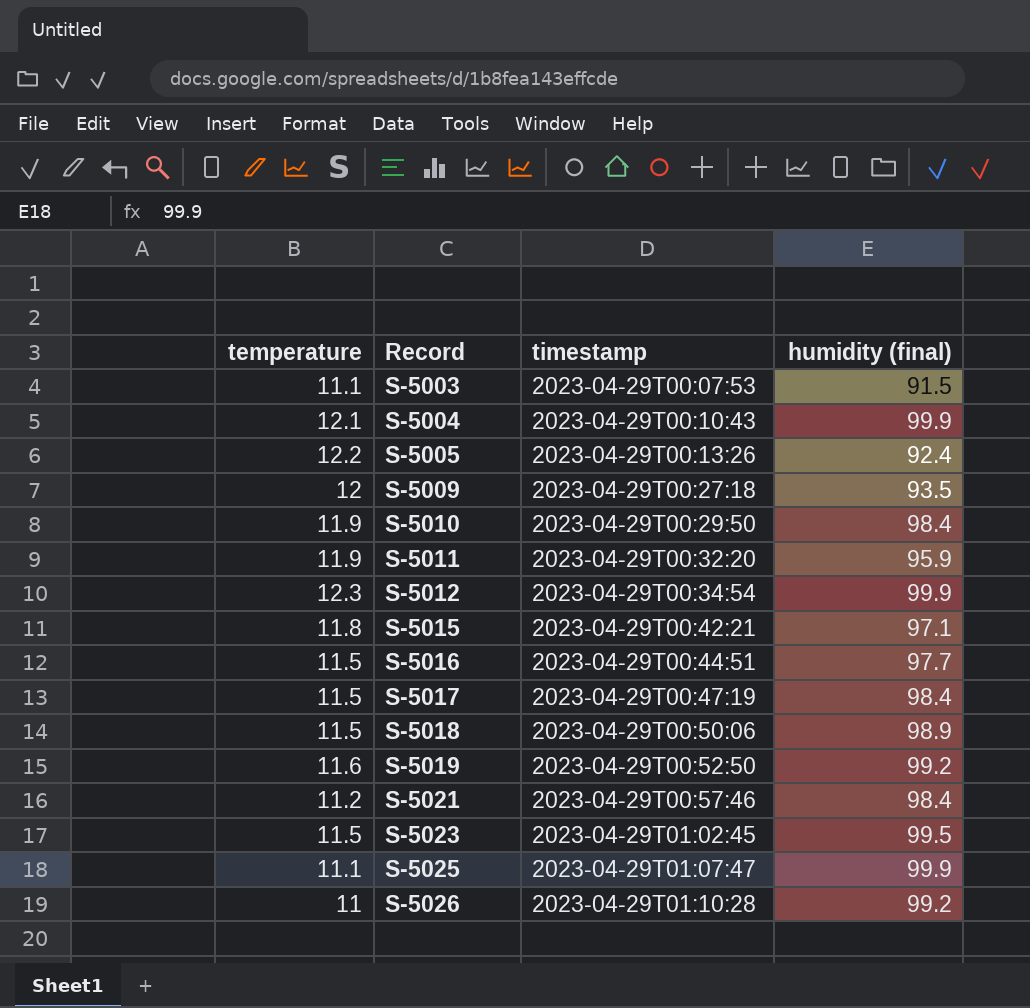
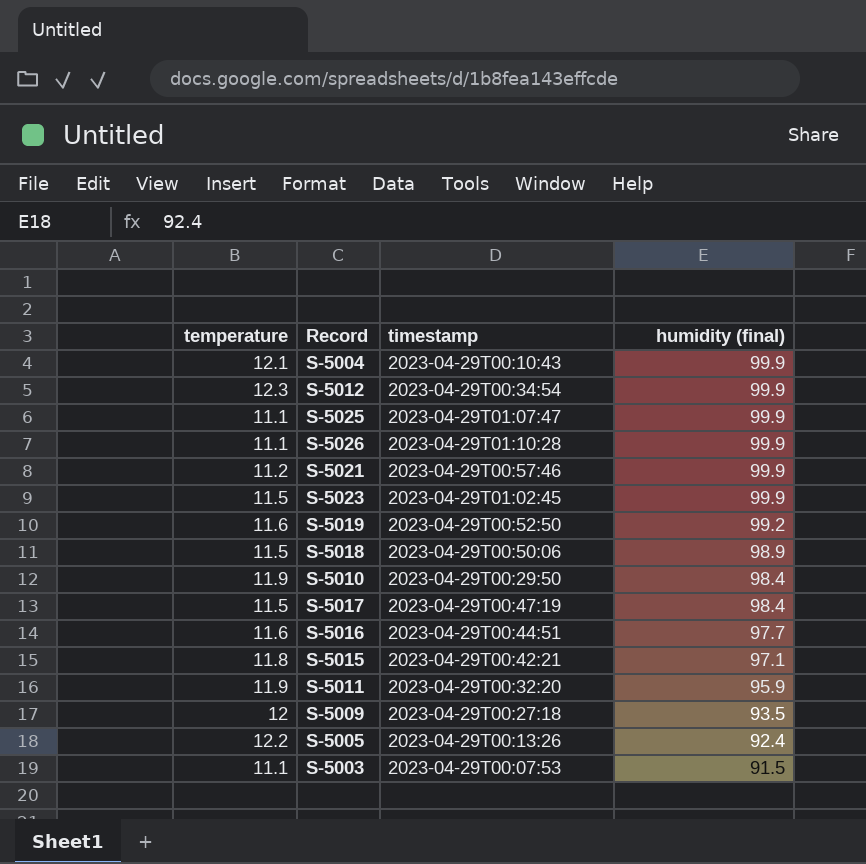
row order: Record ascending -> humidity (final) descending
S-5026 | temperature: 11 -> 11.1
S-5026 | humidity (final): 99.2 -> 99.9
S-5021 | humidity (final): 98.4 -> 99.9
S-5023 | humidity (final): 99.5 -> 99.9
S-5016 | temperature: 11.5 -> 11.6

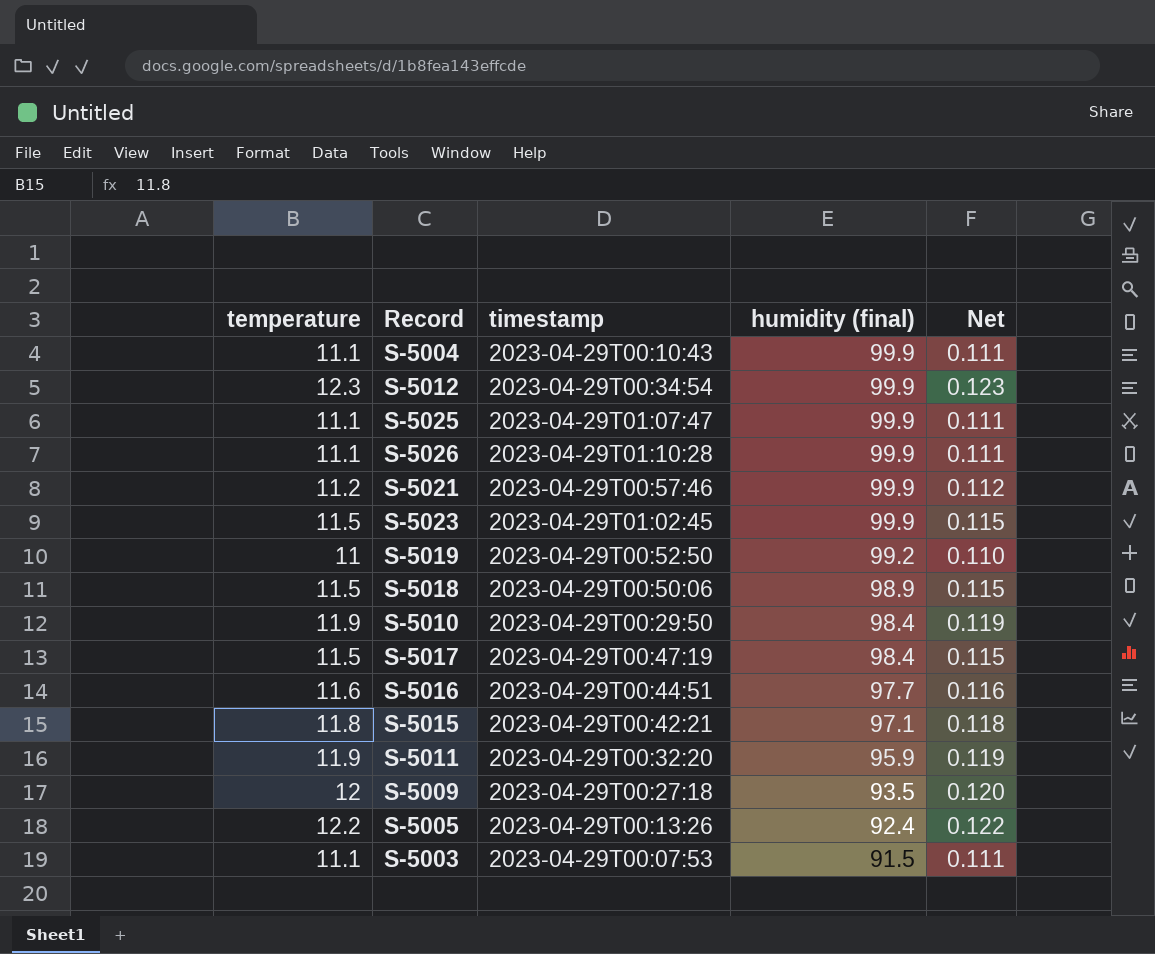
column Net | formula: none -> [temperature] * 0.01
S-5004 | temperature: 12.1 -> 11.1
S-5019 | temperature: 11.6 -> 11

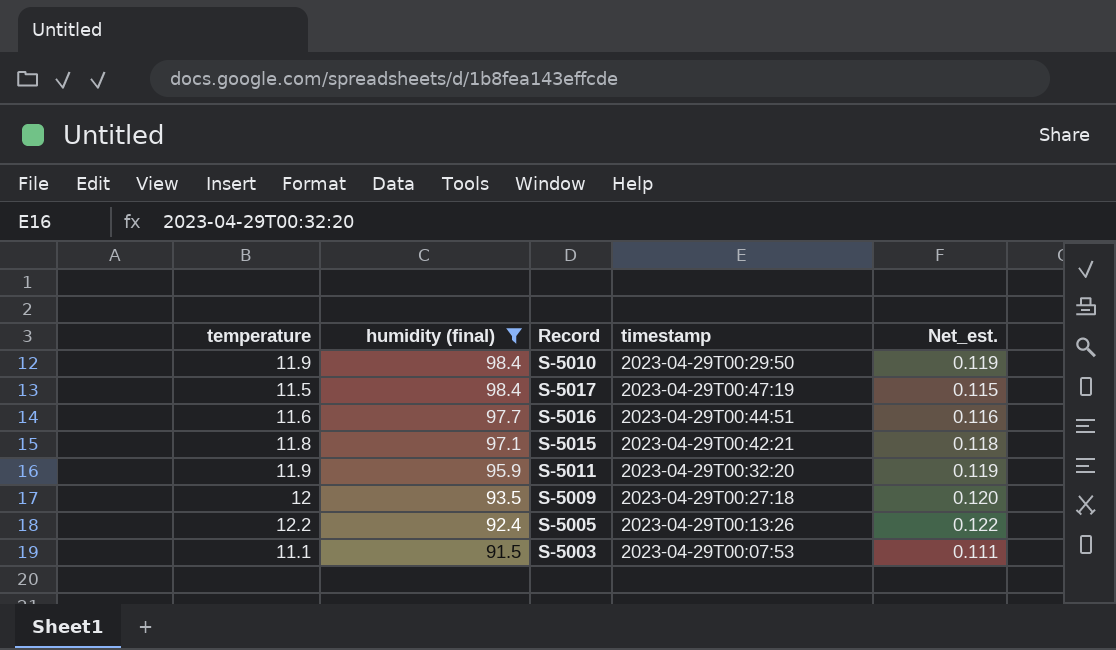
filter: none -> humidity (final) <= 98.4
column humidity (final) | position: 4 -> 2
column name: Net -> Net_est.

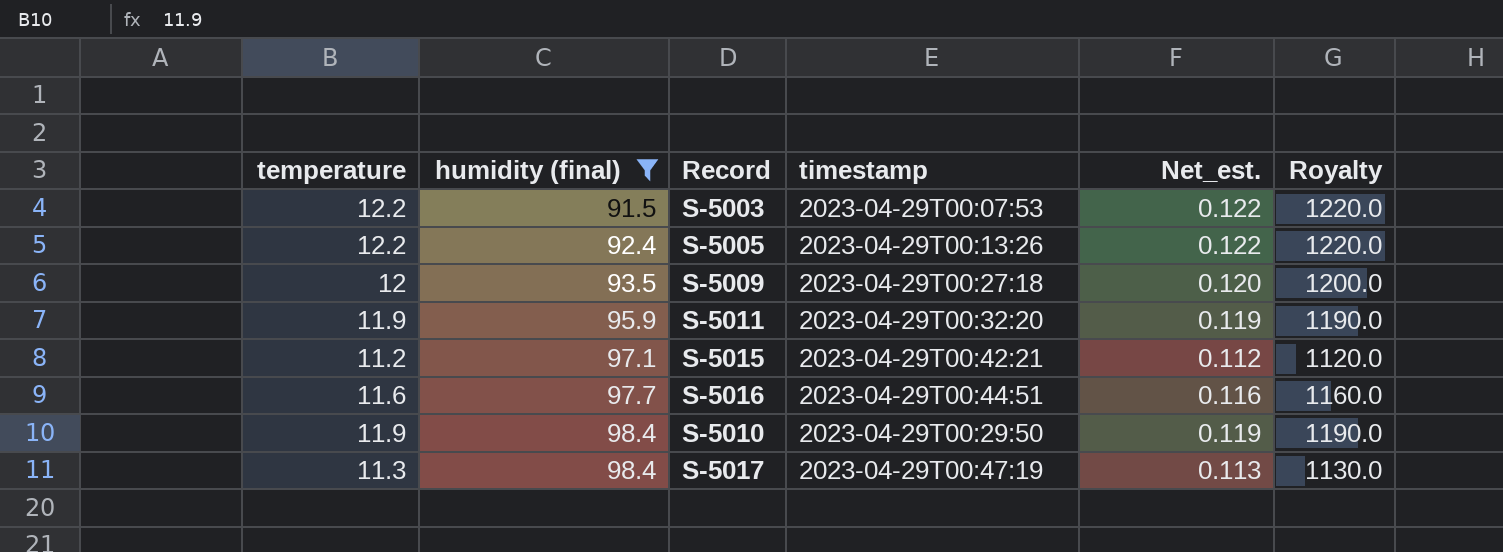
row order: humidity (final) descending -> humidity (final) ascending
column Royalty | formula: none -> [temperature] * 100
S-5003 | temperature: 11.1 -> 12.2
S-5003 | Net_est.: 0.111 -> 0.122
S-5015 | temperature: 11.8 -> 11.2
S-5015 | Net_est.: 0.118 -> 0.112
S-5017 | temperature: 11.5 -> 11.3
S-5017 | Net_est.: 0.115 -> 0.113

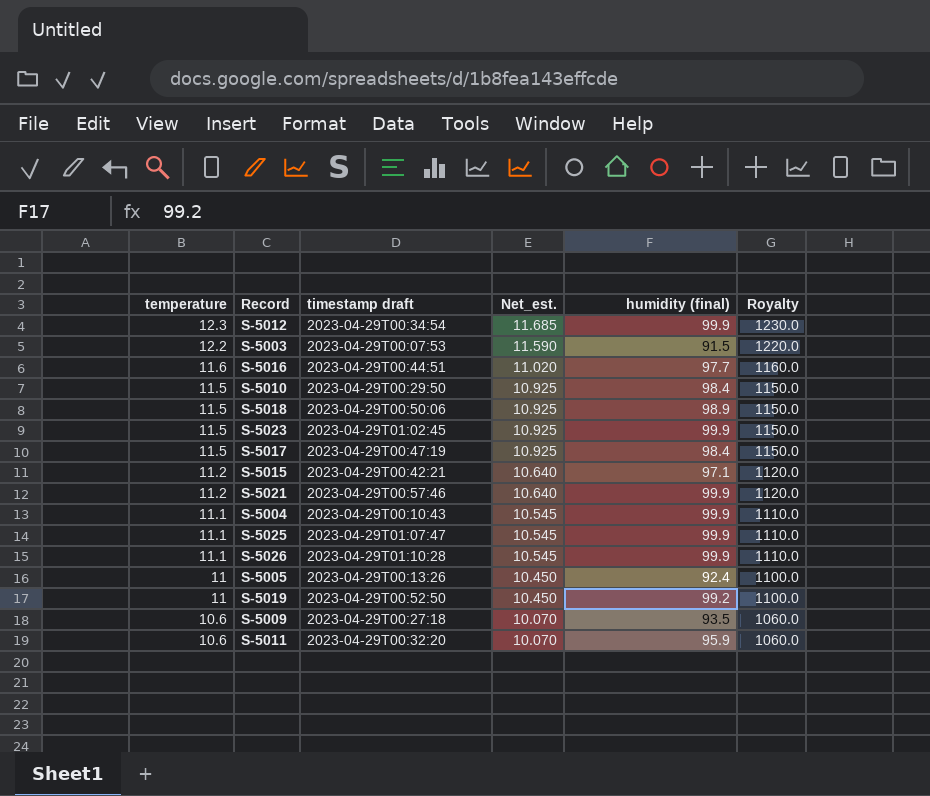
filter: humidity (final) <= 98.4 -> none
row order: humidity (final) ascending -> temperature descending
column name: timestamp -> timestamp draft
column Net_est. | formula: [temperature] * 0.01 -> [temperature] * 0.95
column humidity (final) | position: 2 -> 5
S-5010 | temperature: 11.9 -> 11.5
S-5010 | Royalty: 1190.0 -> 1150.0
S-5017 | temperature: 11.3 -> 11.5
S-5017 | Royalty: 1130.0 -> 1150.0
S-5005 | temperature: 12.2 -> 11
S-5005 | Royalty: 1220.0 -> 1100.0
S-5009 | temperature: 12 -> 10.6
S-5009 | Royalty: 1200.0 -> 1060.0
S-5011 | temperature: 11.9 -> 10.6
S-5011 | Royalty: 1190.0 -> 1060.0

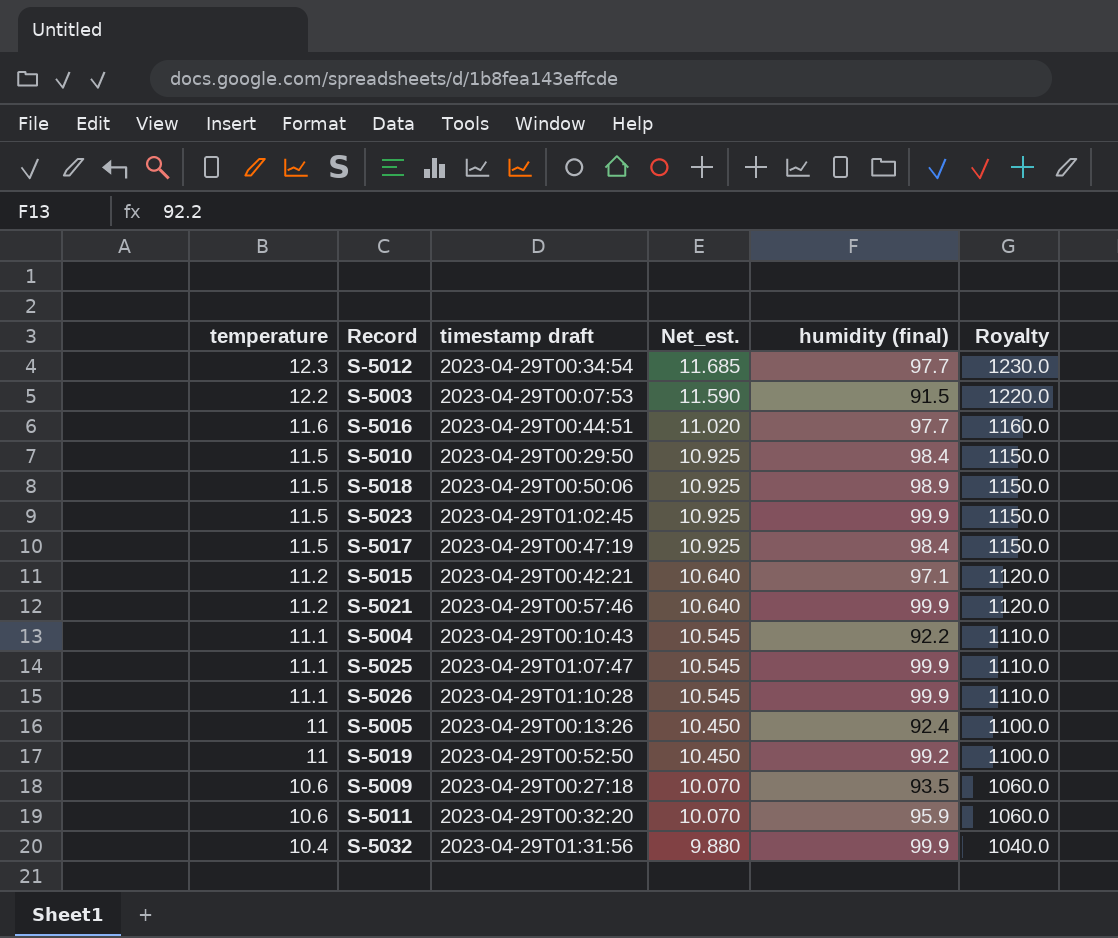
S-5012 | humidity (final): 99.9 -> 97.7
S-5004 | humidity (final): 99.9 -> 92.2
row S-5032: none -> 10.4 | 2023-04-29T01:31:56 | 9.880 | 99.9 | 1040.0

